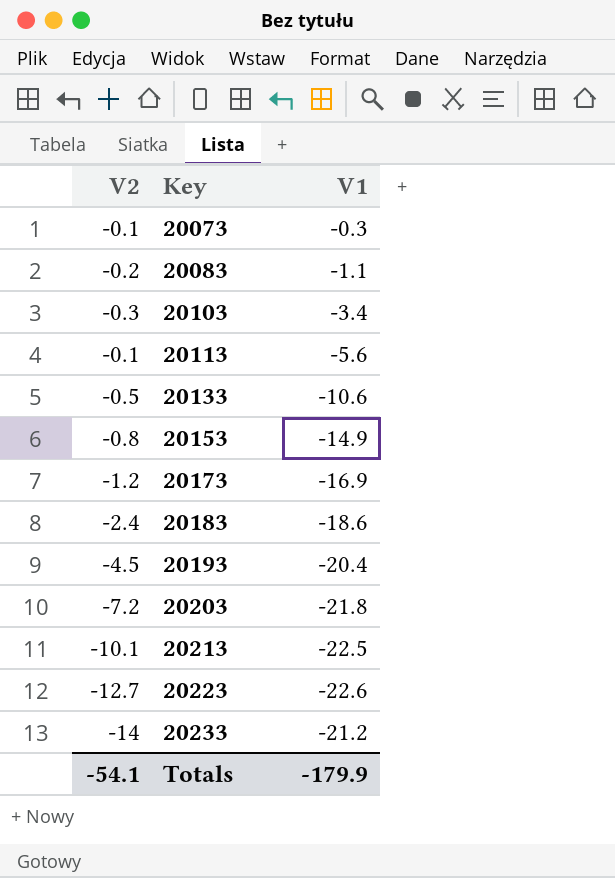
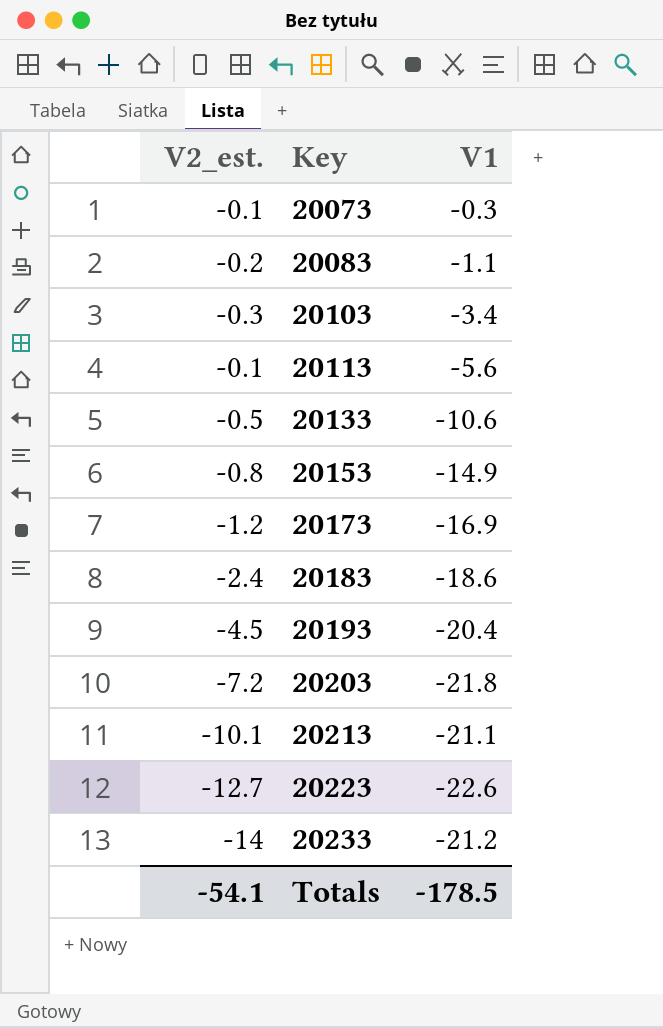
column name: V2 -> V2_est.
20213 | V1: -22.5 -> -21.1
Totals | V1: -179.9 -> -178.5

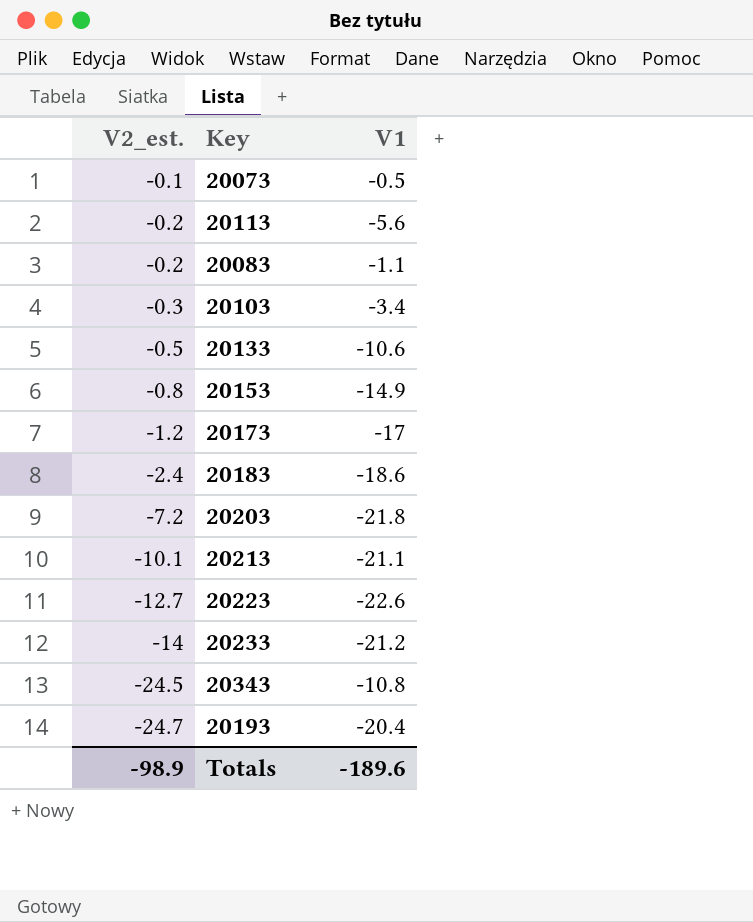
row order: Key ascending -> V2_est. descending
20073 | V1: -0.3 -> -0.5
20113 | V2_est.: -0.1 -> -0.2
20173 | V1: -16.9 -> -17
row 20343: none -> -24.5 | -10.8
20193 | V2_est.: -4.5 -> -24.7
Totals | V2_est.: -54.1 -> -98.9
Totals | V1: -178.5 -> -189.6

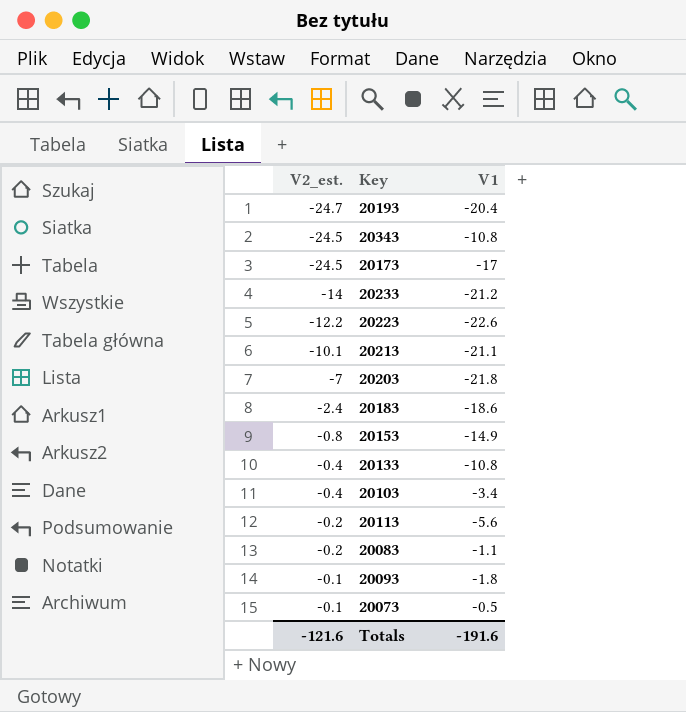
row order: V2_est. descending -> V2_est. ascending
20173 | V2_est.: -1.2 -> -24.5
20223 | V2_est.: -12.7 -> -12.2
20203 | V2_est.: -7.2 -> -7
20133 | V2_est.: -0.5 -> -0.4
20133 | V1: -10.6 -> -10.8
20103 | V2_est.: -0.3 -> -0.4
row 20093: none -> -0.1 | -1.8
Totals | V2_est.: -98.9 -> -121.6
Totals | V1: -189.6 -> -191.6

